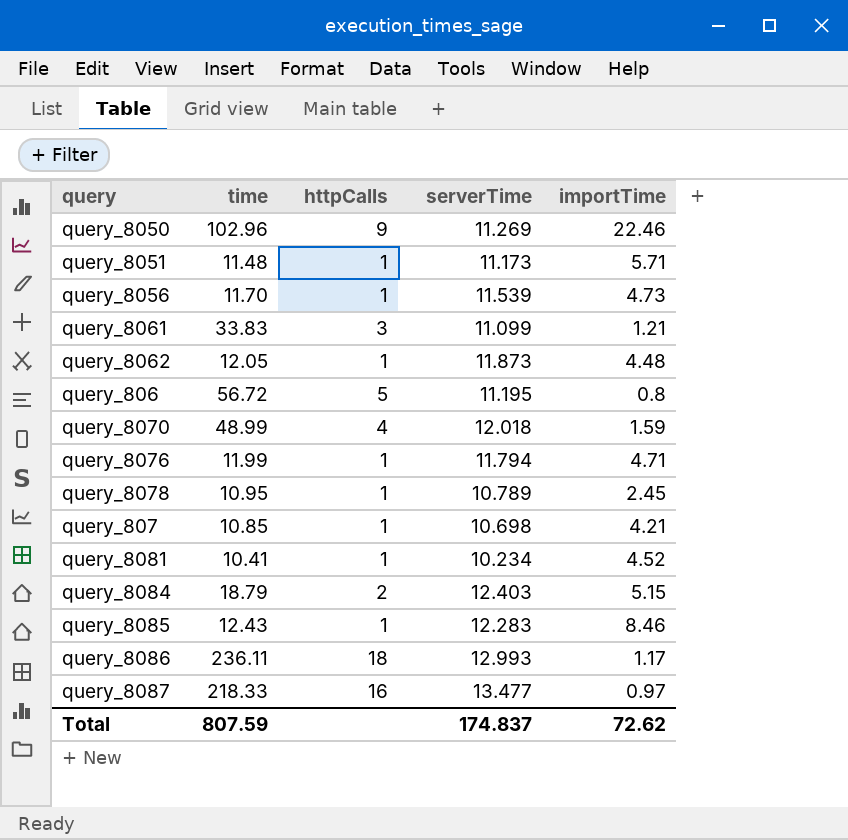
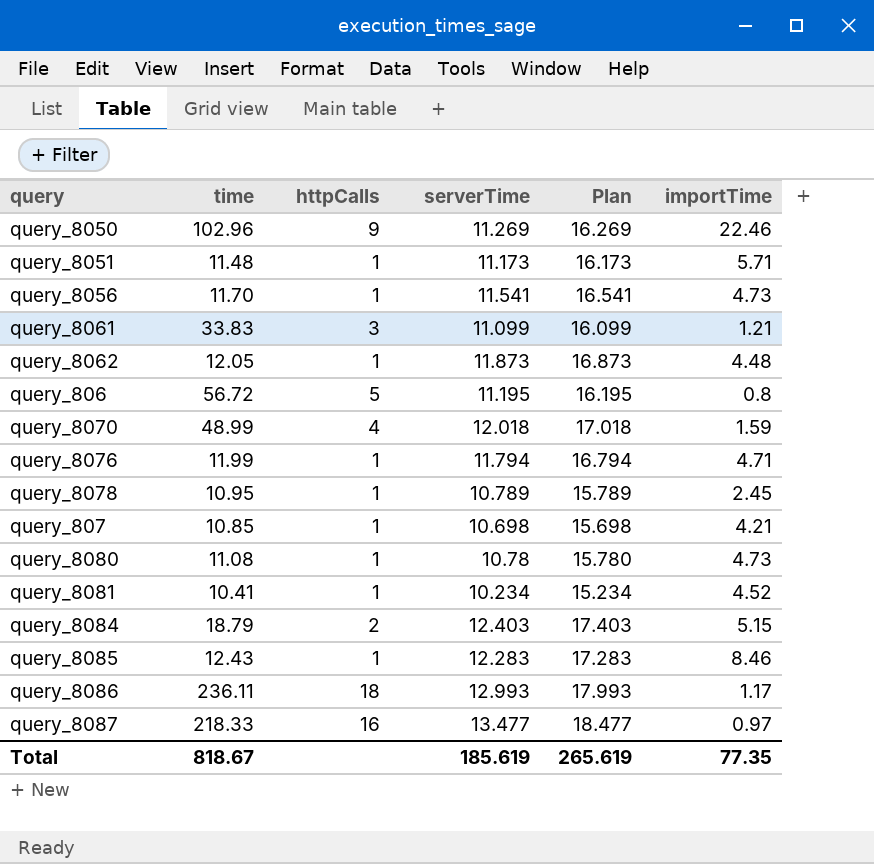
column Plan | formula: none -> [serverTime] + 5
query_8056 | serverTime: 11.539 -> 11.541
row query_8080: none -> 11.08 | 1 | 10.78 | 15.780 | 4.73
Total | time: 807.59 -> 818.67
Total | serverTime: 174.837 -> 185.619
Total | importTime: 72.62 -> 77.35

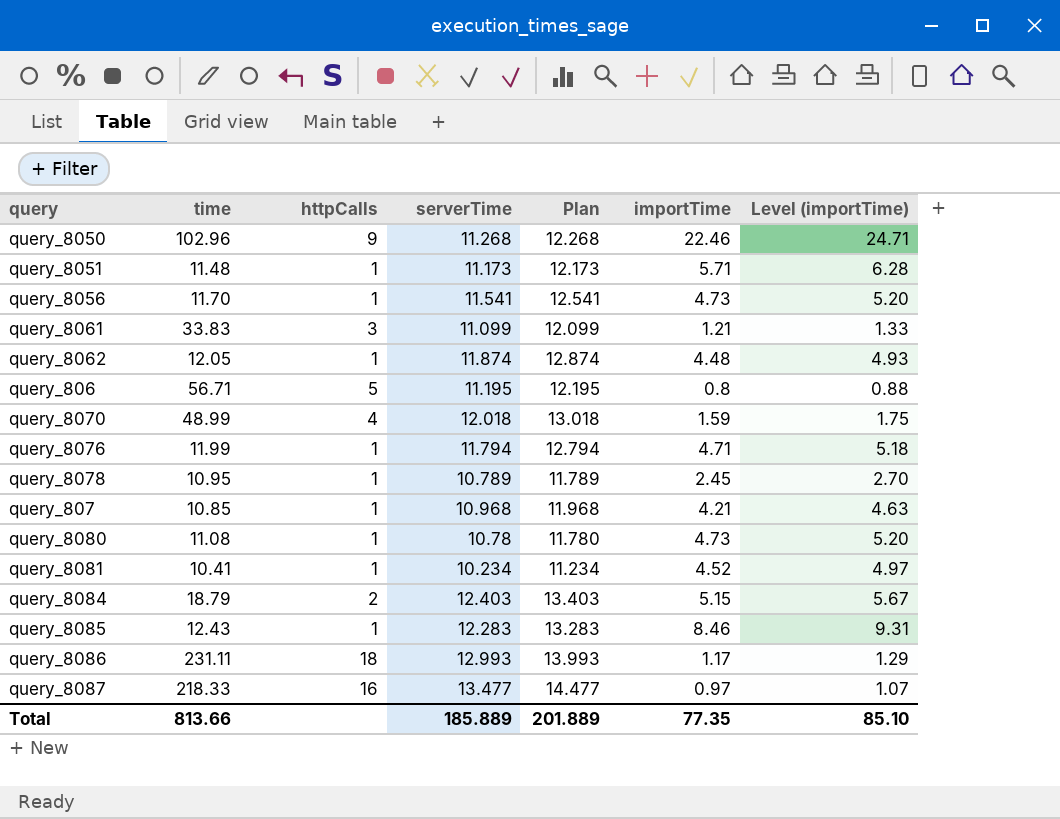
column Plan | formula: [serverTime] + 5 -> [serverTime] + 1
column Level (importTime) | formula: none -> [importTime] * 1.1
query_8050 | serverTime: 11.269 -> 11.268
query_8062 | serverTime: 11.873 -> 11.874
query_806 | time: 56.72 -> 56.71
query_807 | serverTime: 10.698 -> 10.968
query_8086 | time: 236.11 -> 231.11
Total | time: 818.67 -> 813.66
Total | serverTime: 185.619 -> 185.889
Total | Plan: 265.619 -> 201.889

